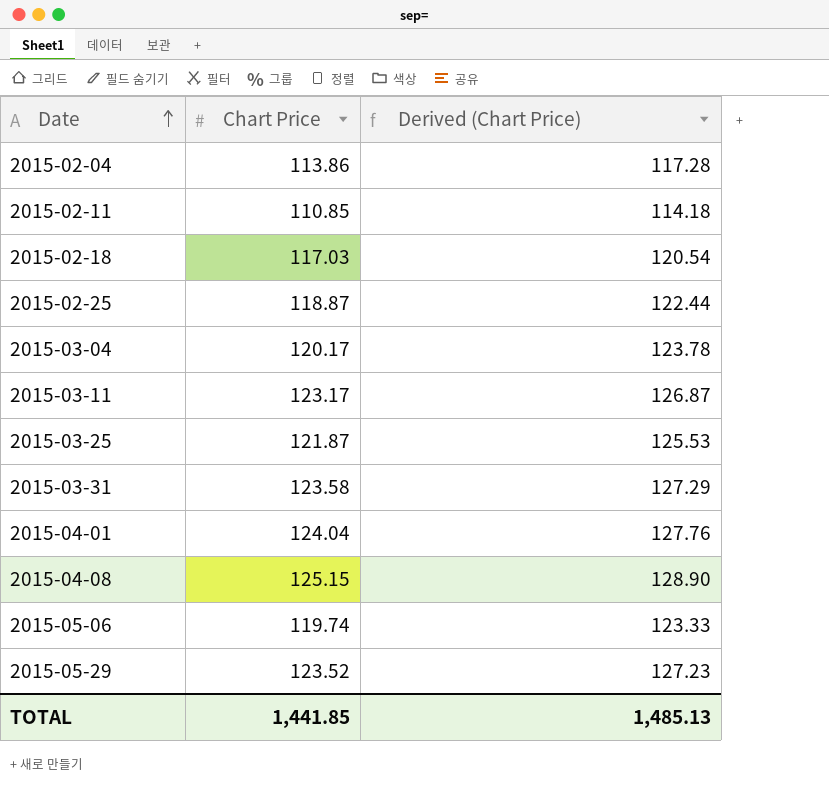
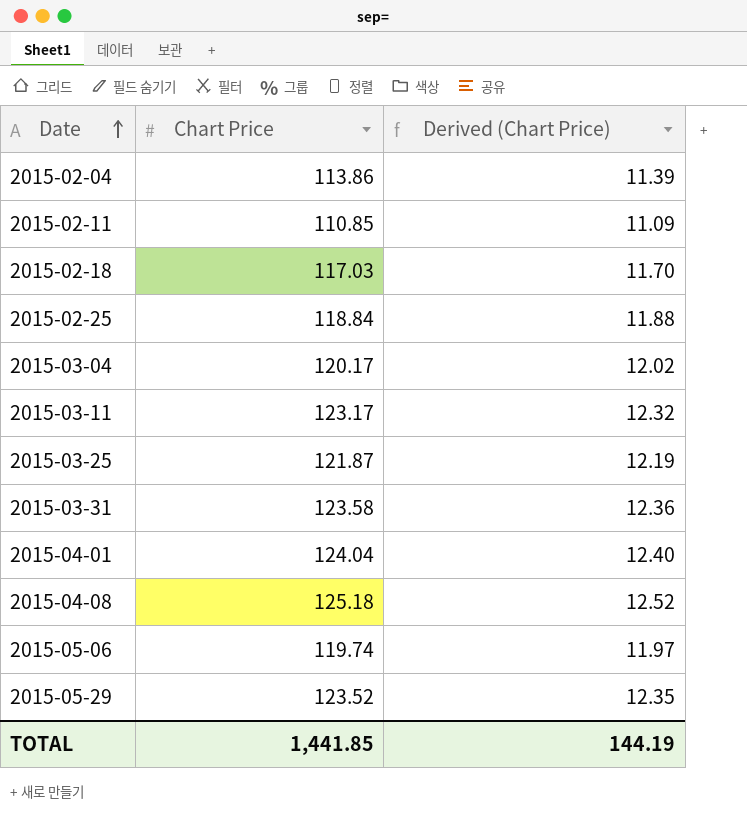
column Derived (Chart Price) | formula: [Chart Price] * 1.03 -> [Chart Price] * 0.1
2015-02-25 | Chart Price: 118.87 -> 118.84
2015-04-08 | Chart Price: 125.15 -> 125.18
TOTAL | Derived (Chart Price): 1,485.13 -> 144.19

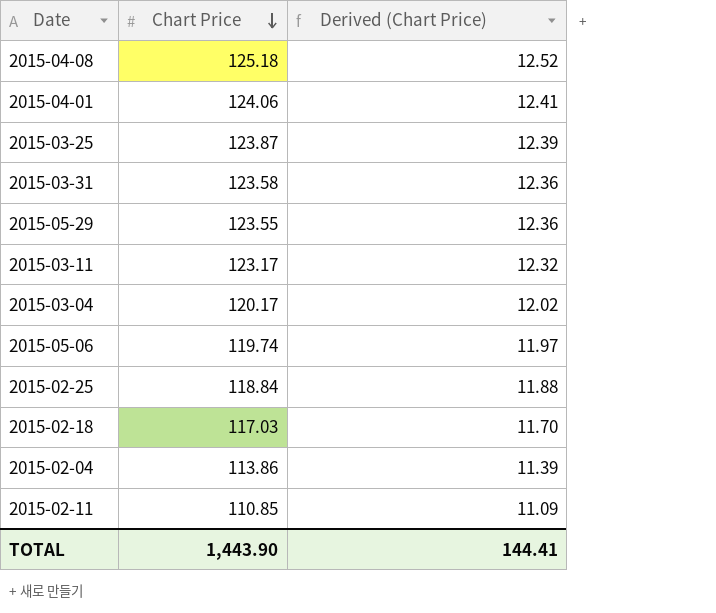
row order: Date ascending -> Chart Price descending
2015-04-01 | Chart Price: 124.04 -> 124.06
2015-04-01 | Derived (Chart Price): 12.40 -> 12.41
2015-03-25 | Chart Price: 121.87 -> 123.87
2015-03-25 | Derived (Chart Price): 12.19 -> 12.39
2015-05-29 | Chart Price: 123.52 -> 123.55
2015-05-29 | Derived (Chart Price): 12.35 -> 12.36
TOTAL | Chart Price: 1,441.85 -> 1,443.90
TOTAL | Derived (Chart Price): 144.19 -> 144.41

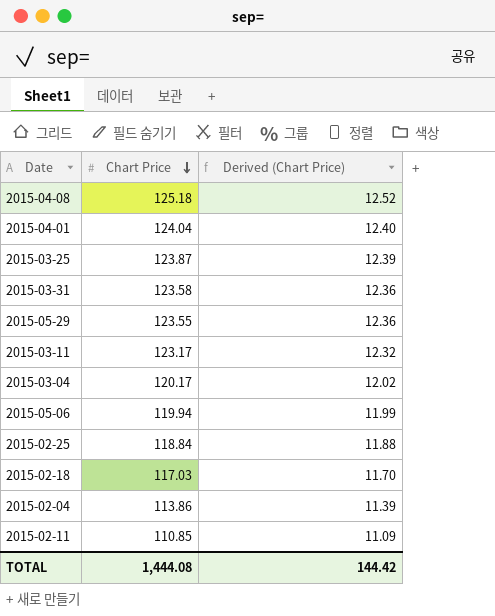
2015-04-01 | Chart Price: 124.06 -> 124.04
2015-04-01 | Derived (Chart Price): 12.41 -> 12.40
2015-05-06 | Chart Price: 119.74 -> 119.94
2015-05-06 | Derived (Chart Price): 11.97 -> 11.99
TOTAL | Chart Price: 1,443.90 -> 1,444.08
TOTAL | Derived (Chart Price): 144.41 -> 144.42

